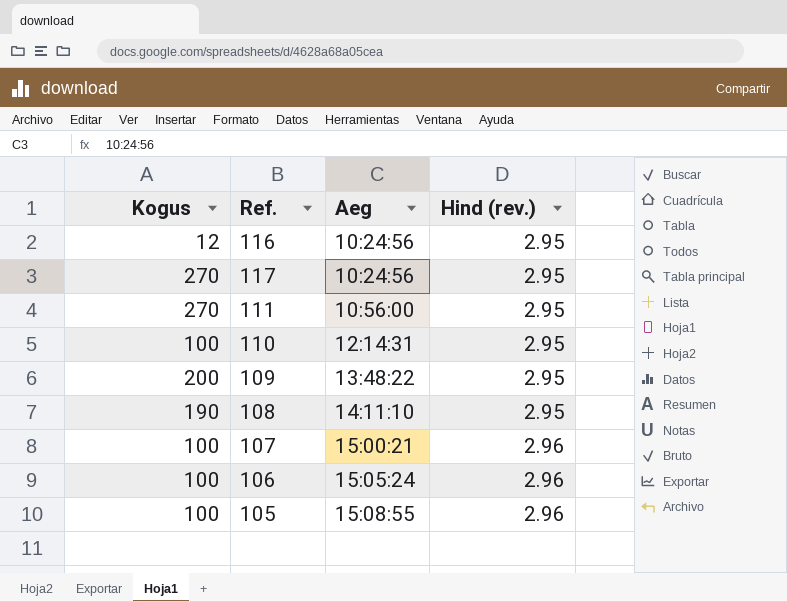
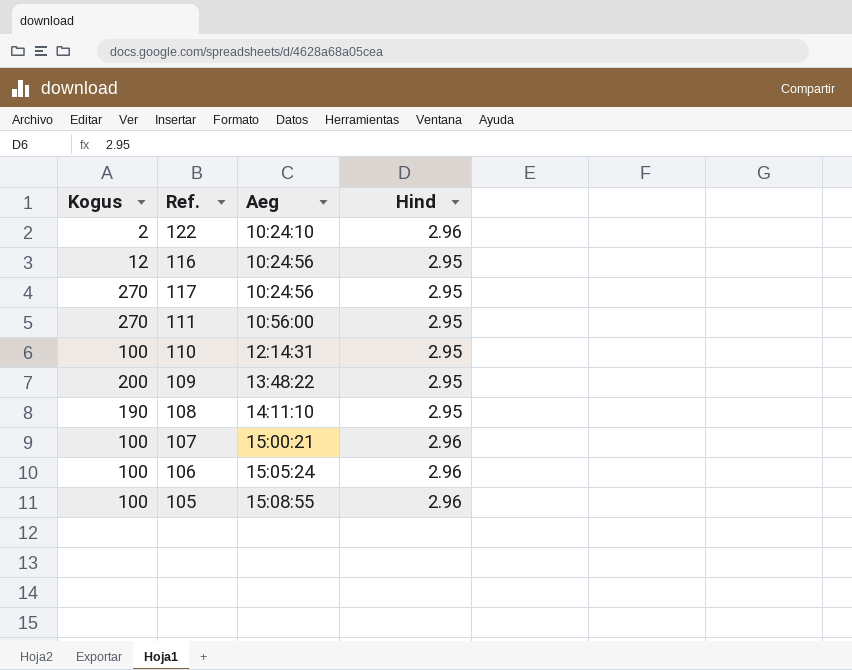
column name: Hind (rev.) -> Hind
row 122: none -> 2 | 10:24:10 | 2.96

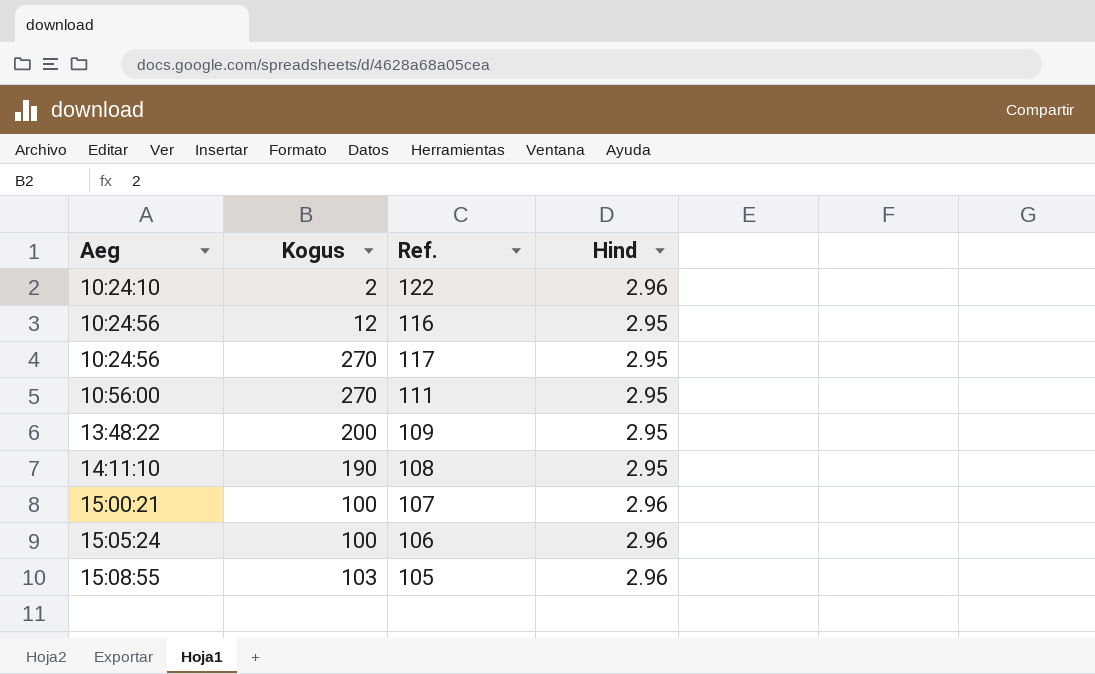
column Aeg | position: 3 -> 1
row 110: 100 | 12:14:31 | 2.95 -> none
105 | Kogus: 100 -> 103

